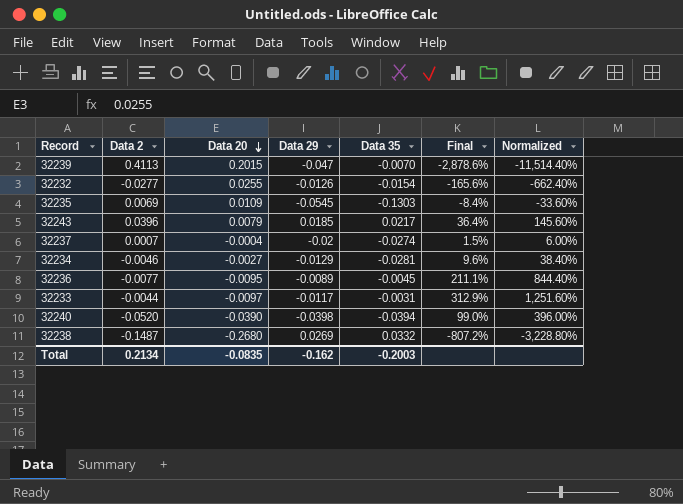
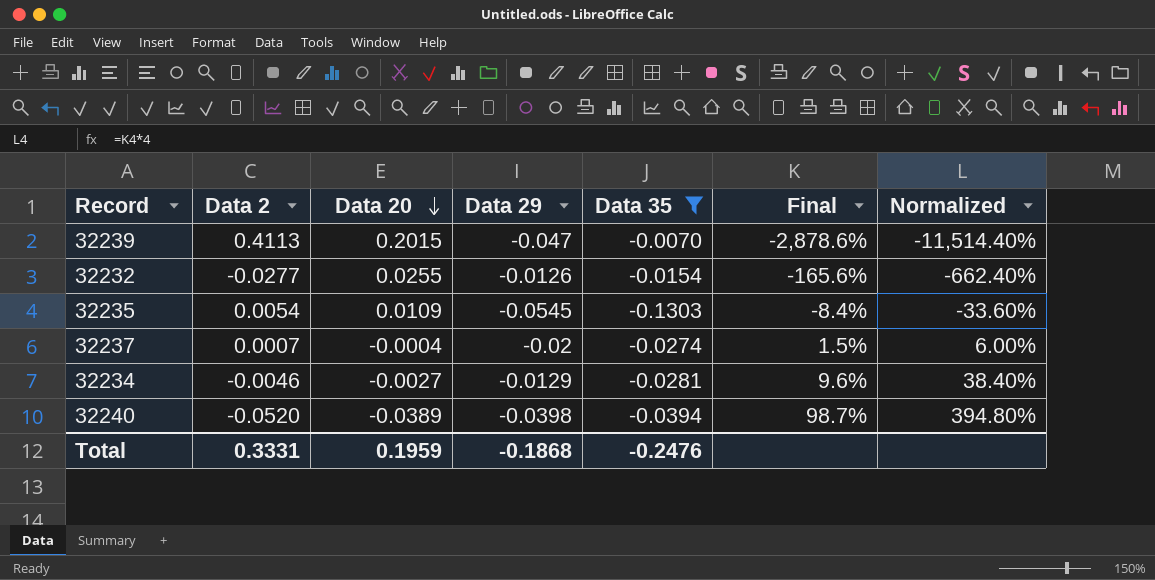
filter: none -> Data 35 <= -0.0070
32235 | Data 2: 0.0069 -> 0.0054
32240 | Data 20: -0.0390 -> -0.0389
32240 | Final: 99.0% -> 98.7%
32240 | Normalized: 396.00% -> 394.80%
Total | Data 2: 0.2134 -> 0.3331
Total | Data 20: -0.0835 -> 0.1959
Total | Data 29: -0.162 -> -0.1868
Total | Data 35: -0.2003 -> -0.2476

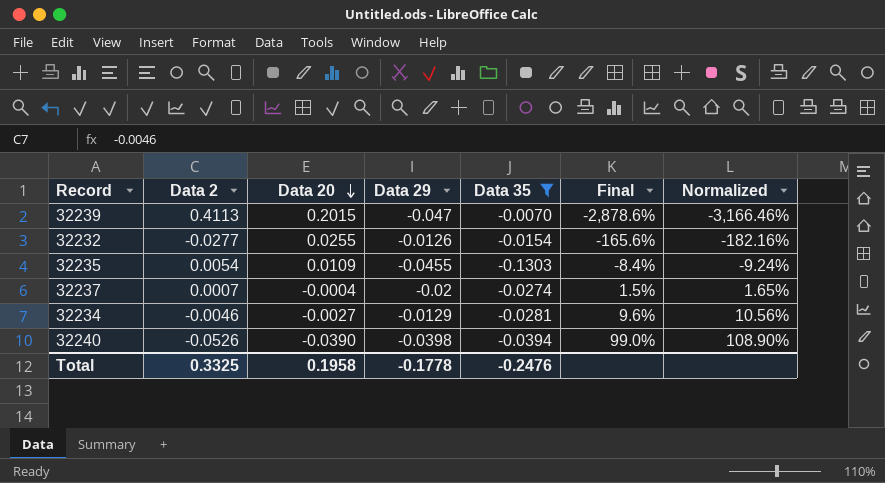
column Normalized | formula: [Final] * 4 -> [Final] * 1.1
32235 | Data 29: -0.0545 -> -0.0455
32240 | Data 2: -0.0520 -> -0.0526
32240 | Data 20: -0.0389 -> -0.0390
32240 | Final: 98.7% -> 99.0%
Total | Data 2: 0.3331 -> 0.3325
Total | Data 20: 0.1959 -> 0.1958
Total | Data 29: -0.1868 -> -0.1778

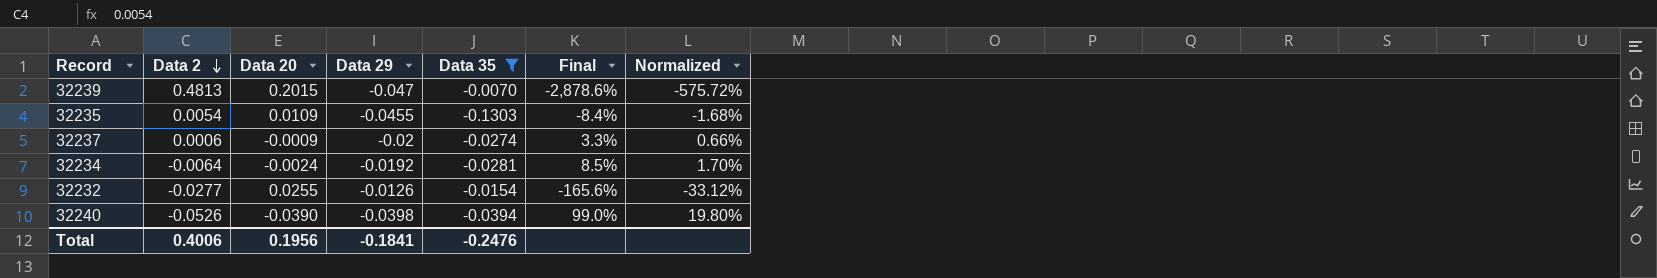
row order: Data 20 descending -> Data 2 descending
column Normalized | formula: [Final] * 1.1 -> [Final] * 0.2
32239 | Data 2: 0.4113 -> 0.4813
32237 | Data 2: 0.0007 -> 0.0006
32237 | Data 20: -0.0004 -> -0.0009
32237 | Final: 1.5% -> 3.3%
32234 | Data 2: -0.0046 -> -0.0064
32234 | Data 20: -0.0027 -> -0.0024
32234 | Data 29: -0.0129 -> -0.0192
32234 | Final: 9.6% -> 8.5%
Total | Data 2: 0.3325 -> 0.4006
Total | Data 20: 0.1958 -> 0.1956
Total | Data 29: -0.1778 -> -0.1841

